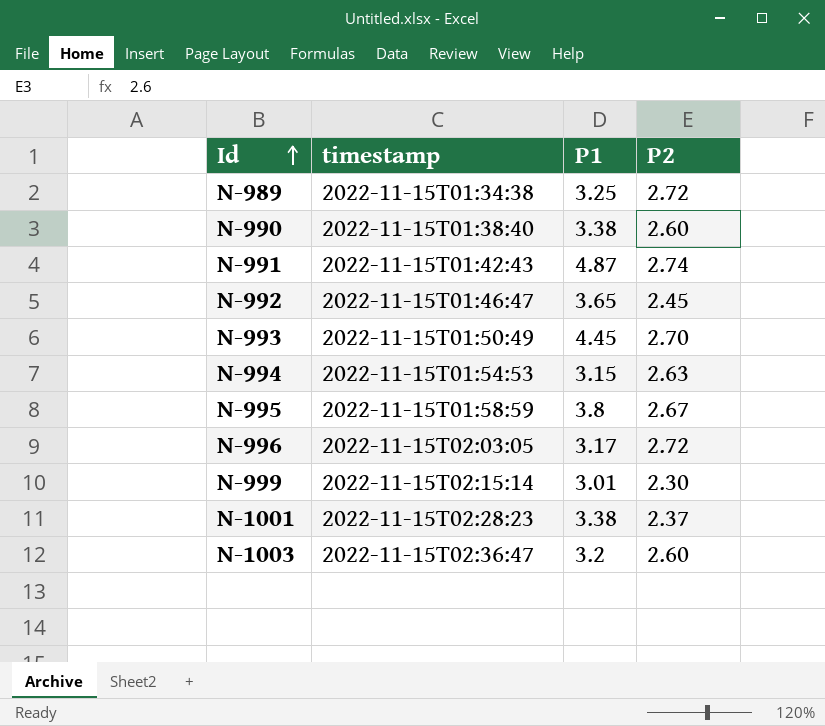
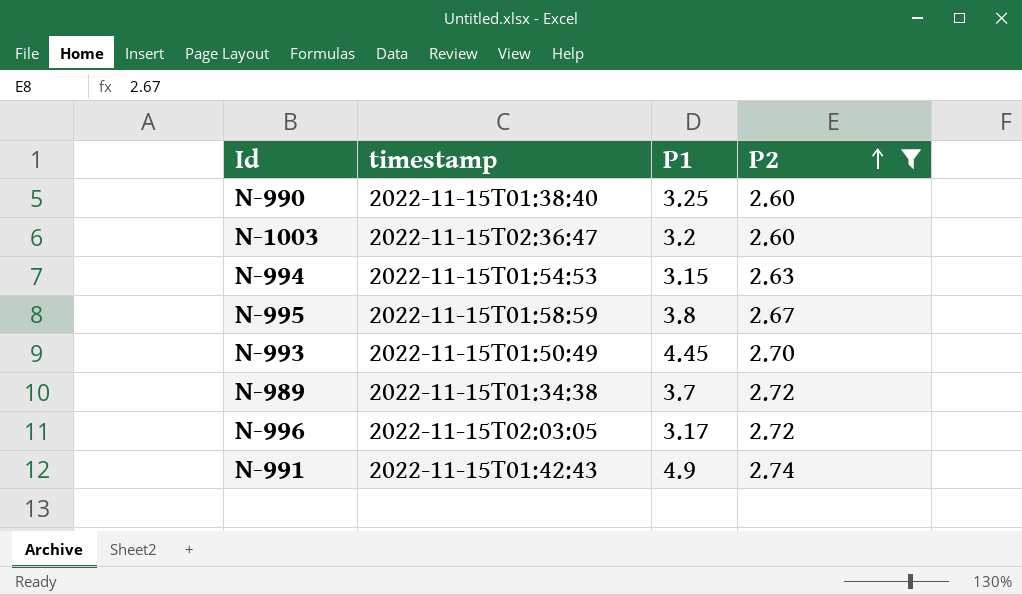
filter: none -> P2 >= 2.60
row order: Id ascending -> P2 ascending
N-990 | P1: 3.38 -> 3.25
N-989 | P1: 3.25 -> 3.7
N-991 | P1: 4.87 -> 4.9

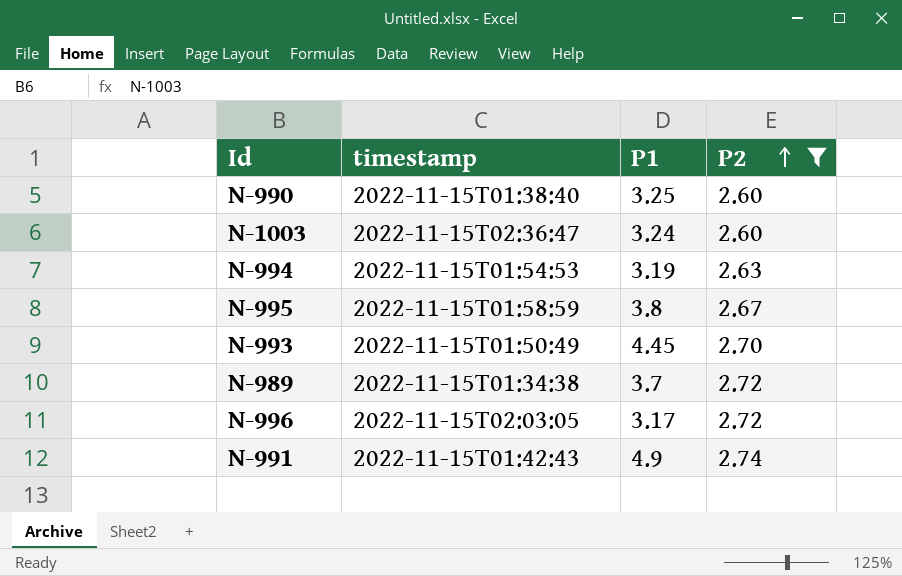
N-1003 | P1: 3.2 -> 3.24
N-994 | P1: 3.15 -> 3.19

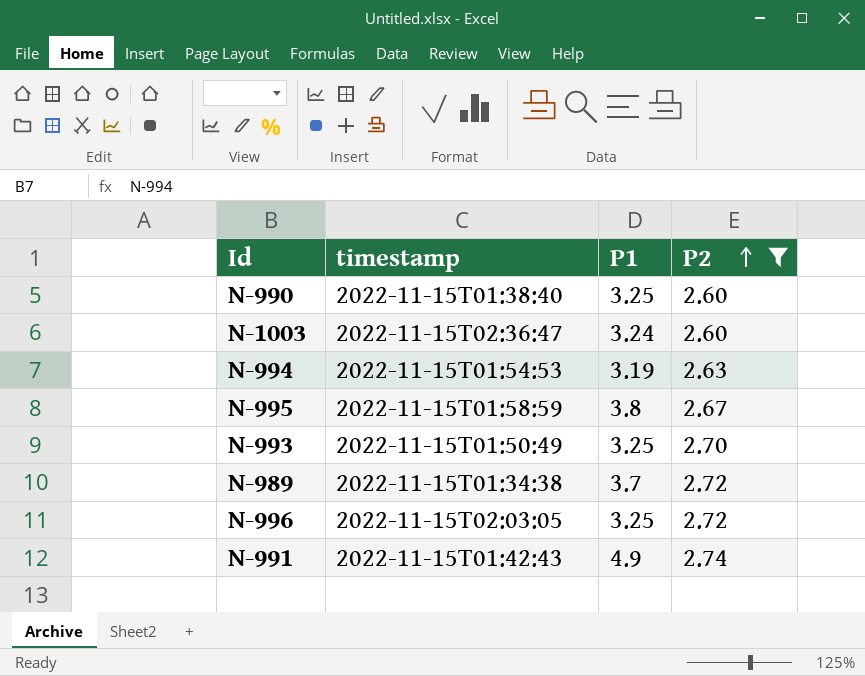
N-993 | P1: 4.45 -> 3.25
N-996 | P1: 3.17 -> 3.25

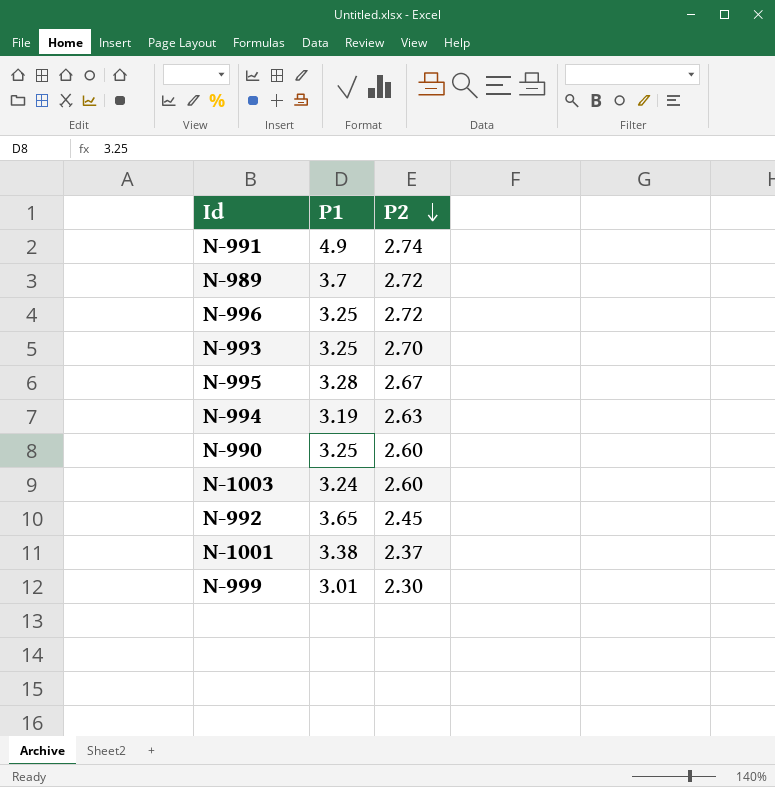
filter: P2 >= 2.60 -> none
row order: P2 ascending -> P2 descending
column timestamp | position: 2 -> none
N-995 | P1: 3.8 -> 3.28

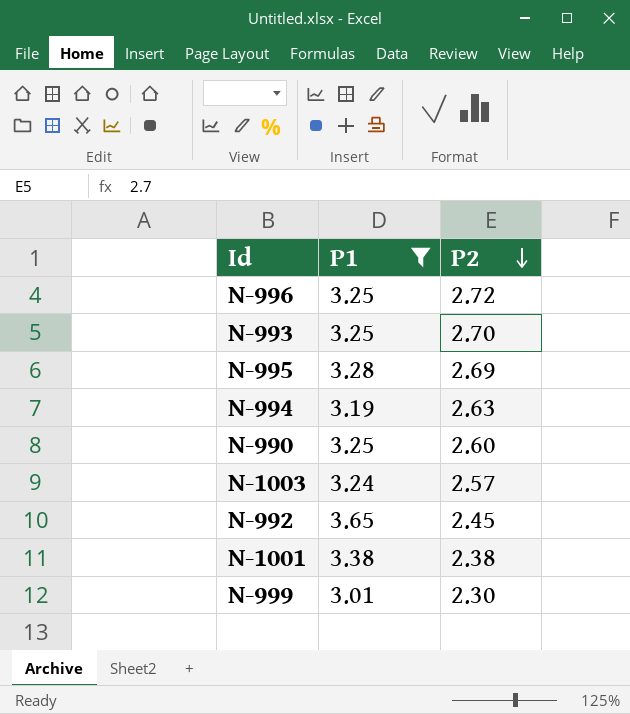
filter: none -> P1 <= 3.65
N-995 | P2: 2.67 -> 2.69
N-1003 | P2: 2.60 -> 2.57
N-1001 | P2: 2.37 -> 2.38

